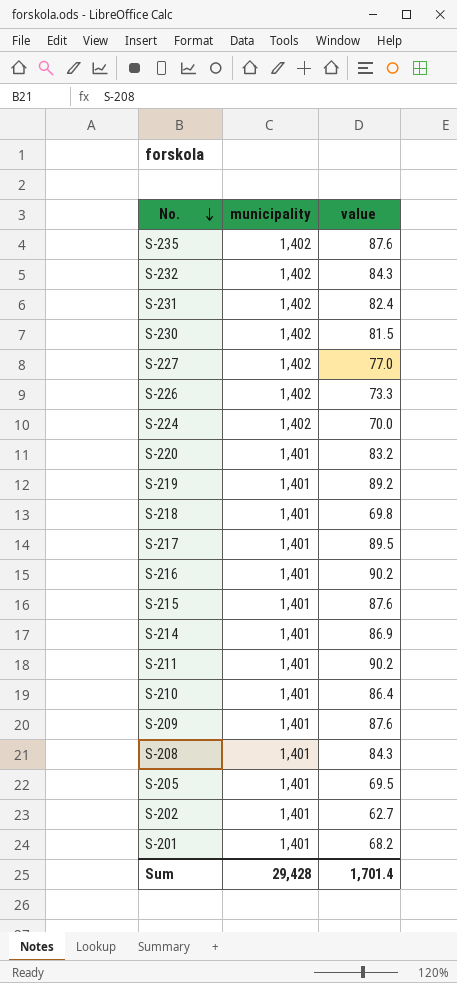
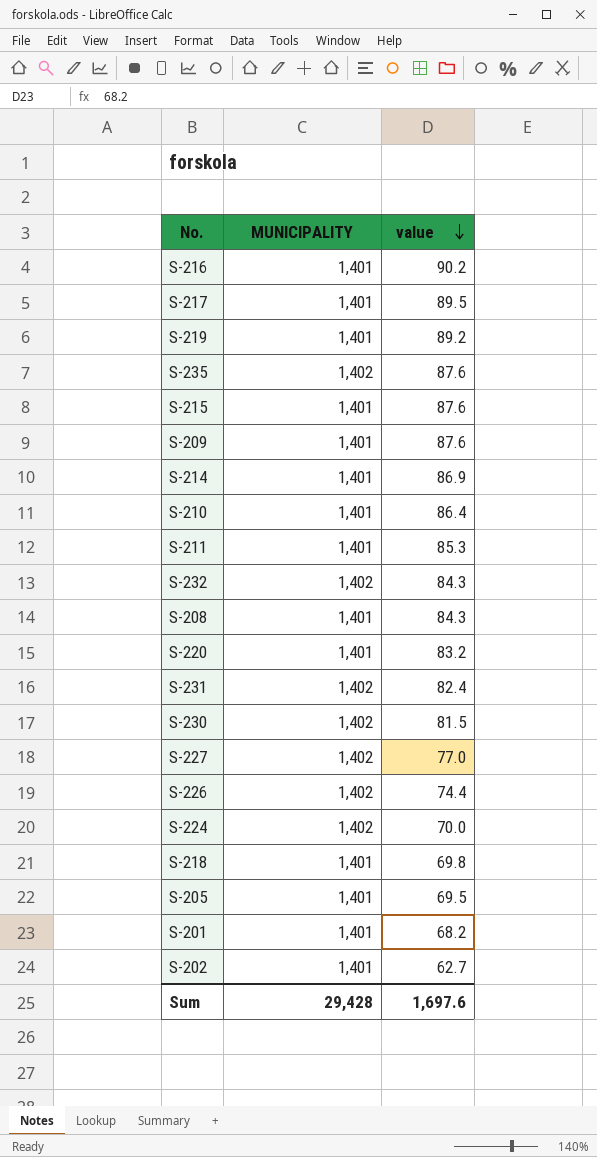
row order: No. descending -> value descending
column name: municipality -> MUNICIPALITY
S-211 | value: 90.2 -> 85.3
S-226 | value: 73.3 -> 74.4
Sum | value: 1,701.4 -> 1,697.6

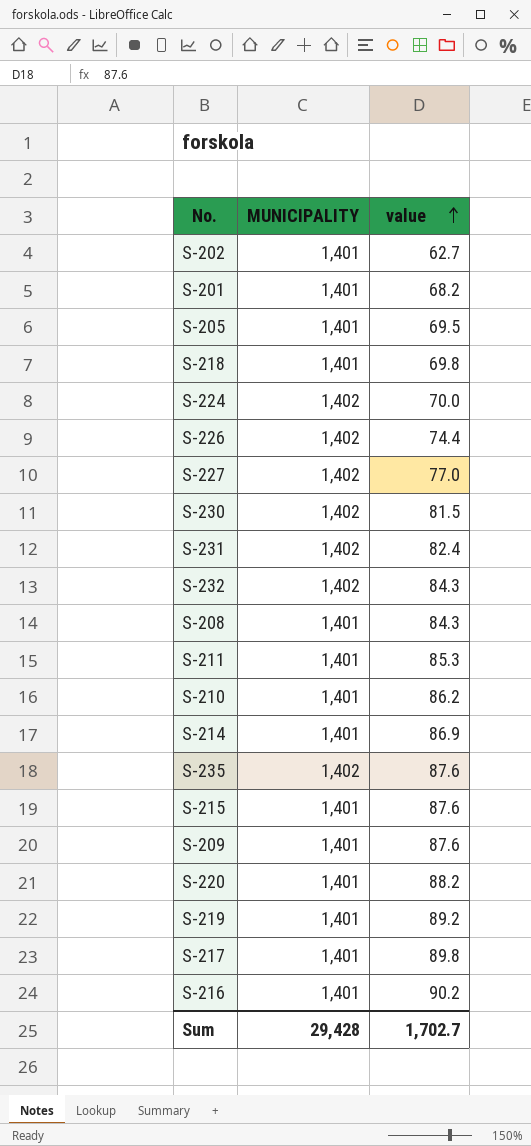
row order: value descending -> value ascending
S-210 | value: 86.4 -> 86.2
S-220 | value: 83.2 -> 88.2
S-217 | value: 89.5 -> 89.8
Sum | value: 1,697.6 -> 1,702.7

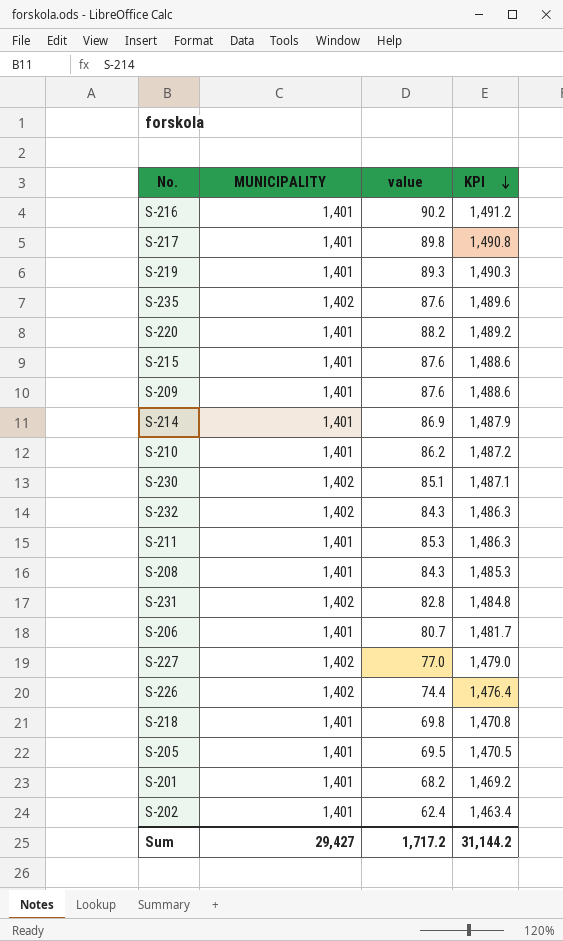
row order: value ascending -> KPI descending
column KPI | formula: none -> [MUNICIPALITY] + [value]
row S-224: 1,402 | 70.0 -> none
S-219 | value: 89.2 -> 89.3
S-230 | value: 81.5 -> 85.1
S-231 | value: 82.4 -> 82.8
row S-206: none -> 1,401 | 80.7 | 1,481.7
S-202 | value: 62.7 -> 62.4
Sum | MUNICIPALITY: 29,428 -> 29,427
Sum | value: 1,702.7 -> 1,717.2

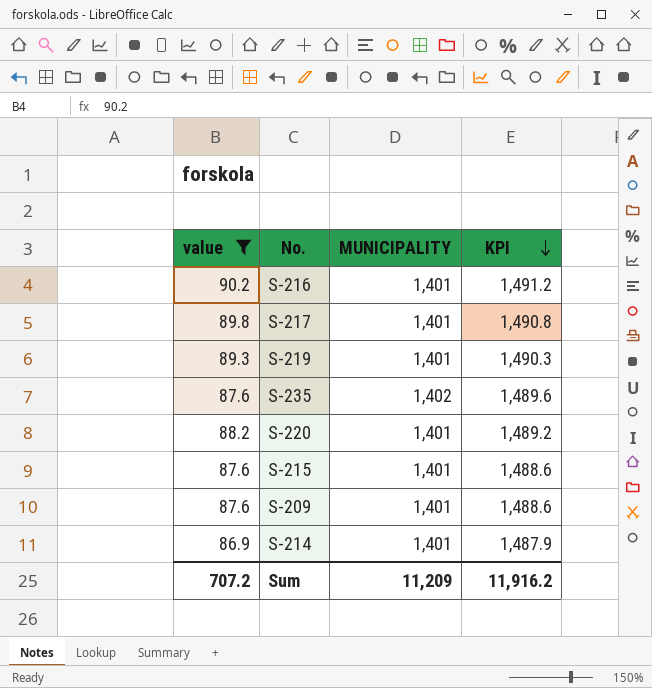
filter: none -> value >= 86.9
column value | position: 3 -> 1
Sum | value: 1,717.2 -> 707.2
Sum | MUNICIPALITY: 29,427 -> 11,209
Sum | KPI: 31,144.2 -> 11,916.2

